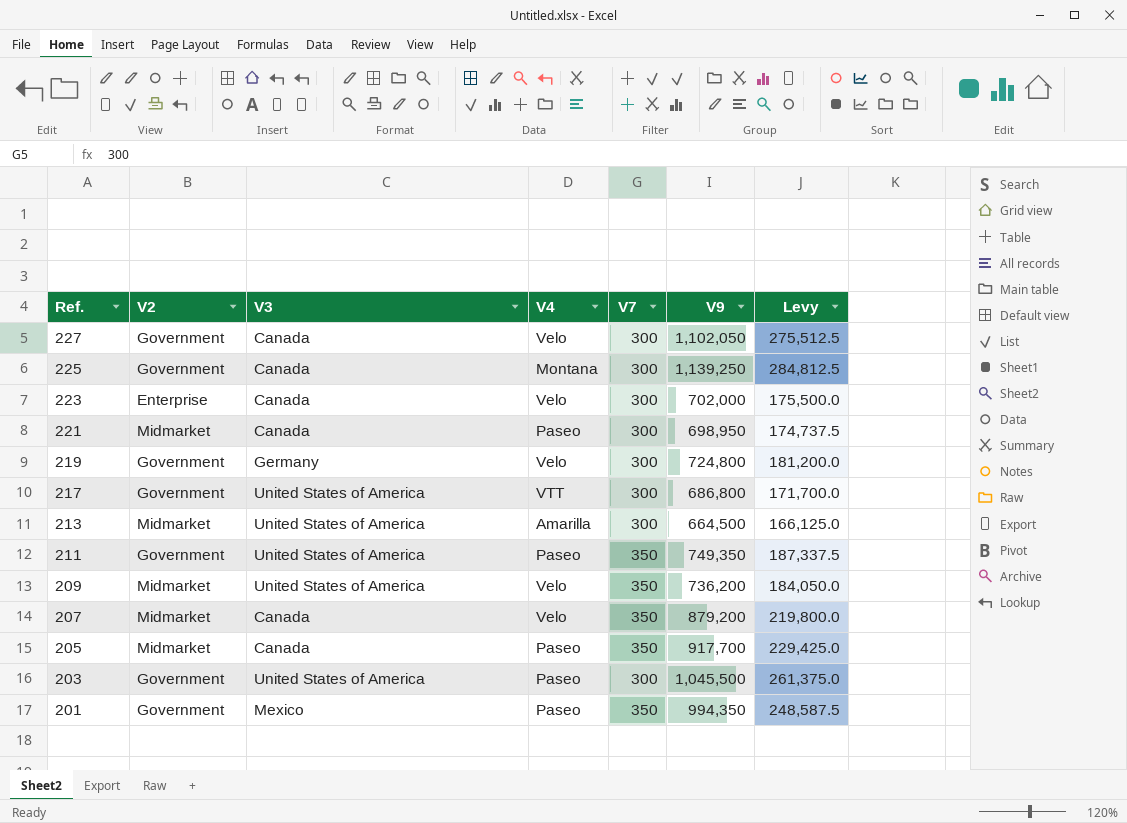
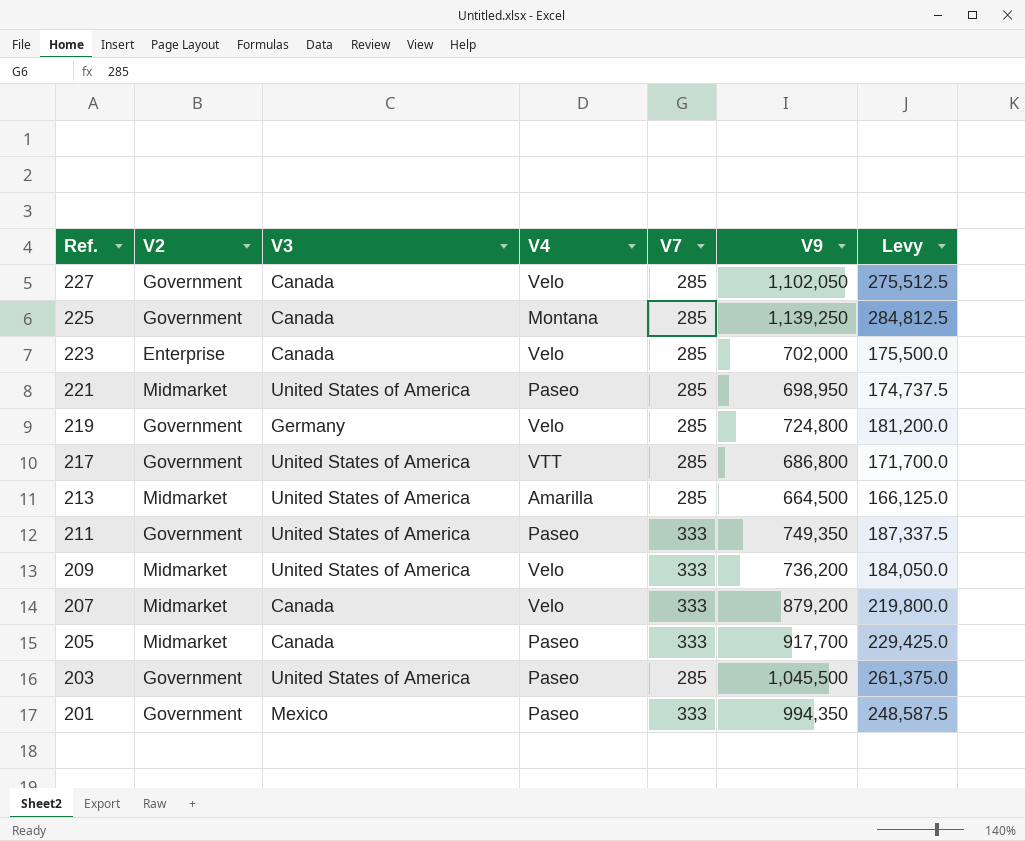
227 | V7: 300 -> 285
225 | V7: 300 -> 285
223 | V7: 300 -> 285
221 | V3: Canada -> United States of America
221 | V7: 300 -> 285
219 | V7: 300 -> 285
217 | V7: 300 -> 285
213 | V7: 300 -> 285
211 | V7: 350 -> 333
209 | V7: 350 -> 333
207 | V7: 350 -> 333
205 | V7: 350 -> 333
203 | V7: 300 -> 285
201 | V7: 350 -> 333

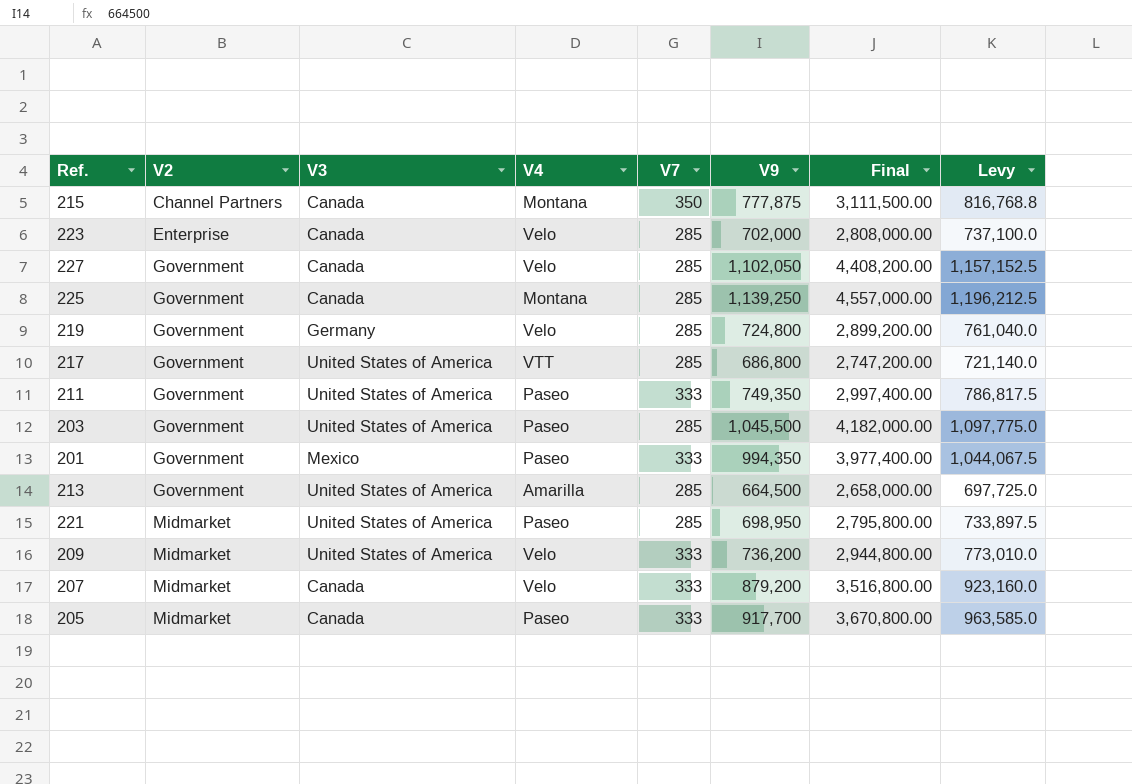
row order: Ref. descending -> V2 ascending
column Final | formula: none -> [V9] * 4
column Levy | formula: [V9] * 0.25 -> [V9] * 1.05
row 215: none -> Channel Partners | Canada | Montana | 350 | 777,875 | 3,111,500.00 | 816,768.8
213 | V2: Midmarket -> Government

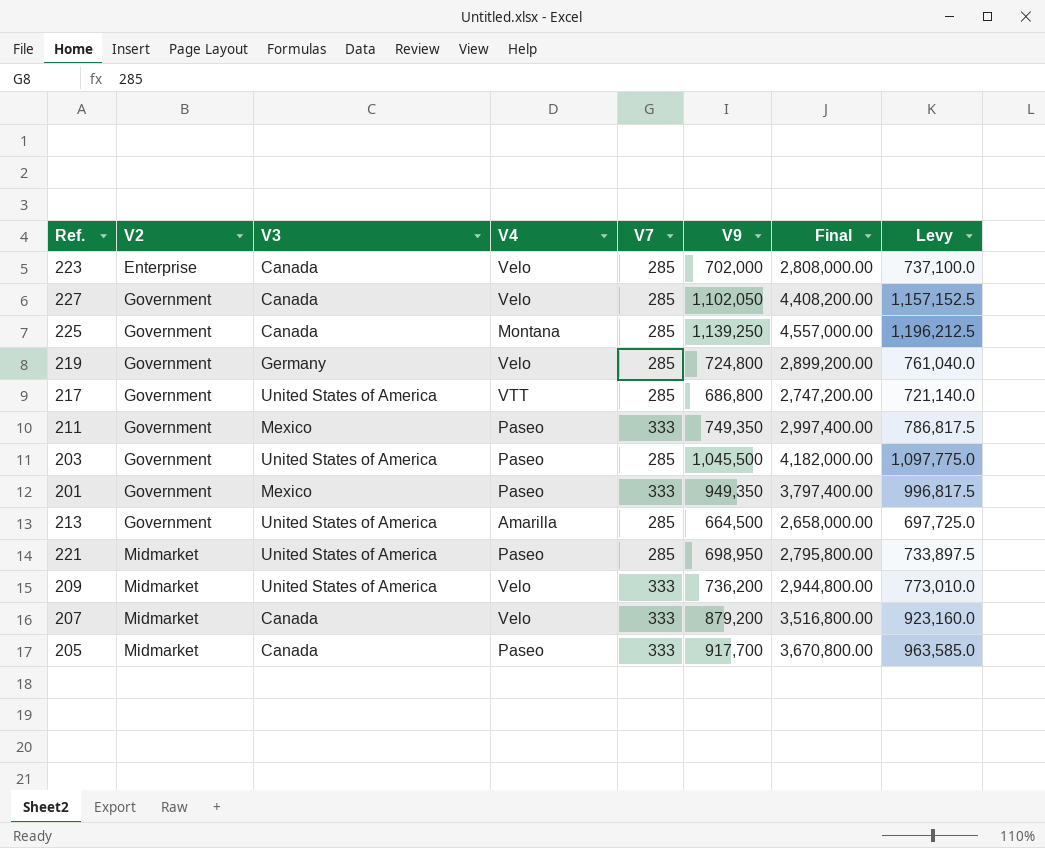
row 215: Channel Partners | Canada | Montana | 350 | 777,875 | 3,111,500.00 | 816,768.8 -> none
211 | V3: United States of America -> Mexico
201 | V9: 994,350 -> 949,350
201 | Final: 3,977,400.00 -> 3,797,400.00
201 | Levy: 1,044,067.5 -> 996,817.5

